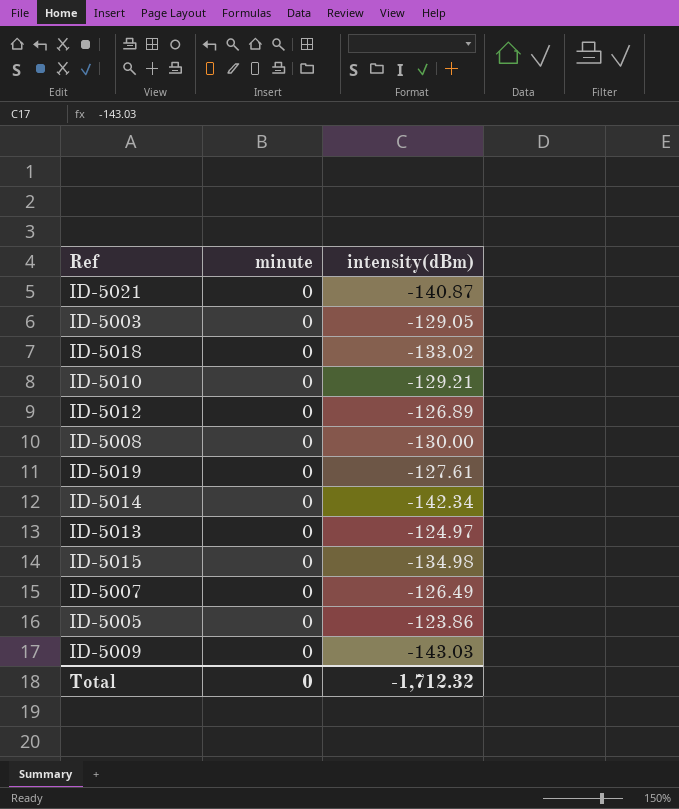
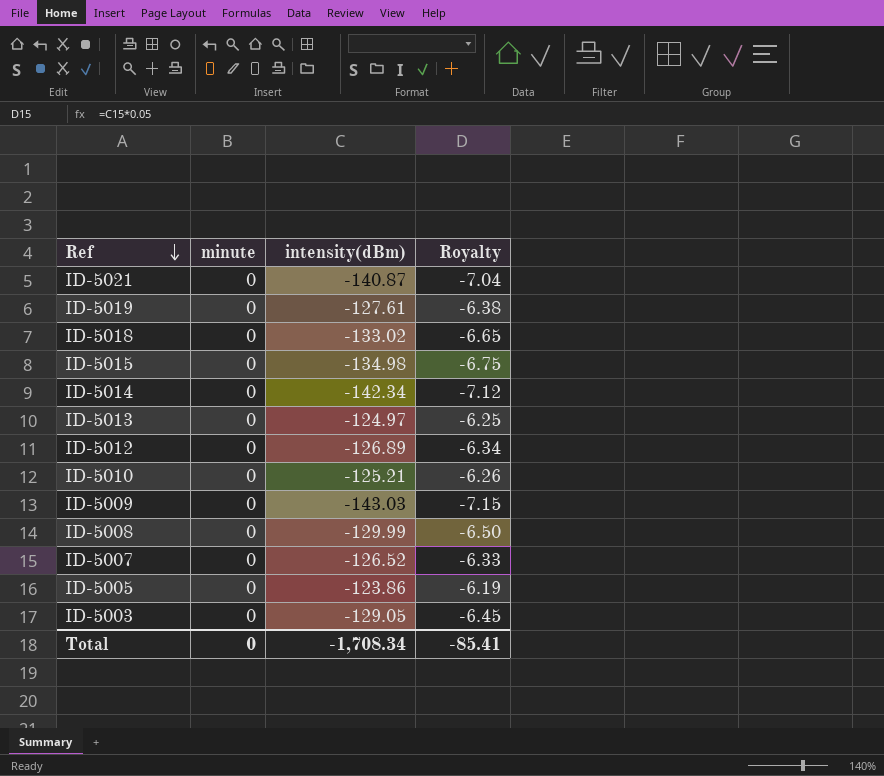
row order: none -> Ref descending
column Royalty | formula: none -> [intensity(dBm)] * 0.05
ID-5010 | intensity(dBm): -129.21 -> -125.21
ID-5008 | intensity(dBm): -130.00 -> -129.99
ID-5007 | intensity(dBm): -126.49 -> -126.52
Total | intensity(dBm): -1,712.32 -> -1,708.34

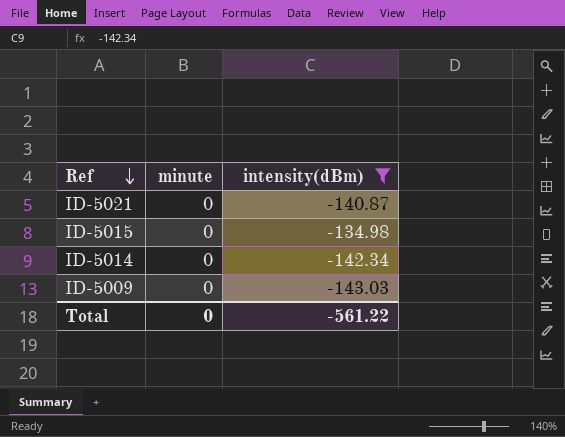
filter: none -> intensity(dBm) <= -134.98
column Royalty | formula: [intensity(dBm)] * 0.05 -> none
Total | intensity(dBm): -1,708.34 -> -561.22

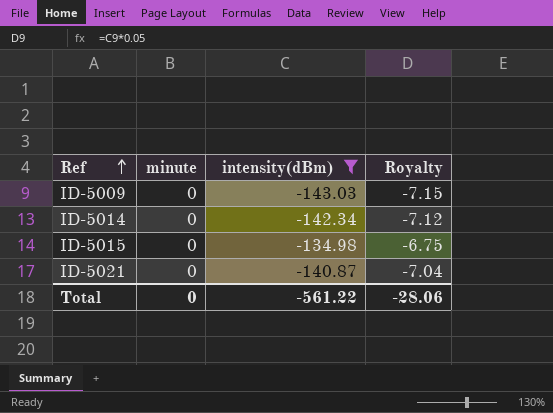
row order: Ref descending -> Ref ascending
column Royalty | formula: none -> [intensity(dBm)] * 0.05

